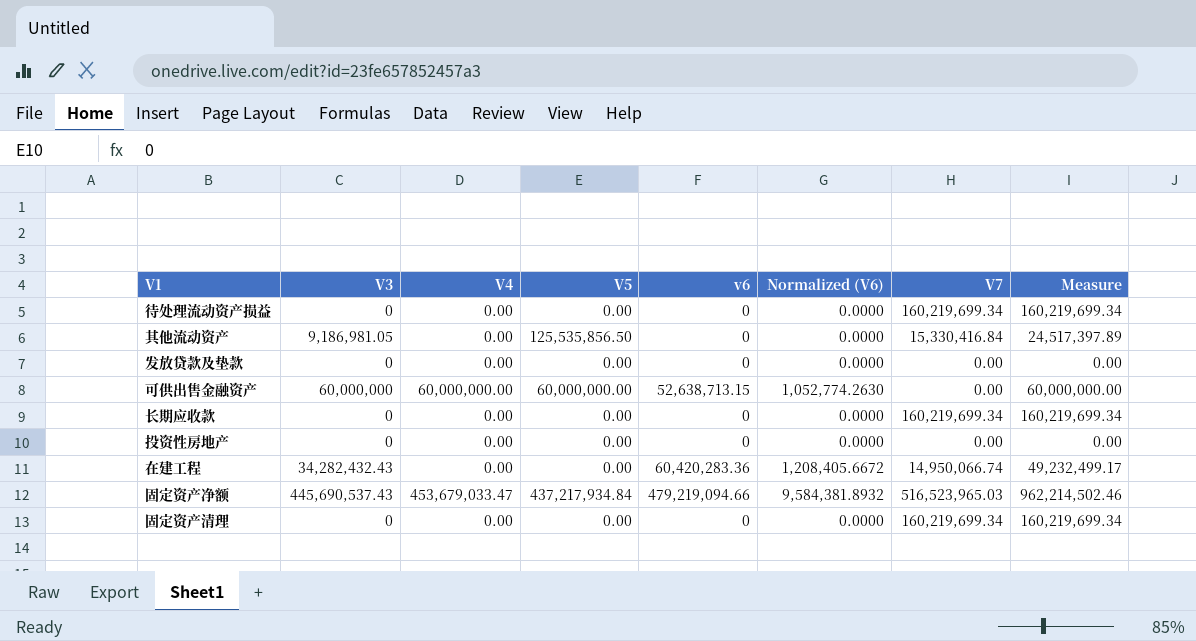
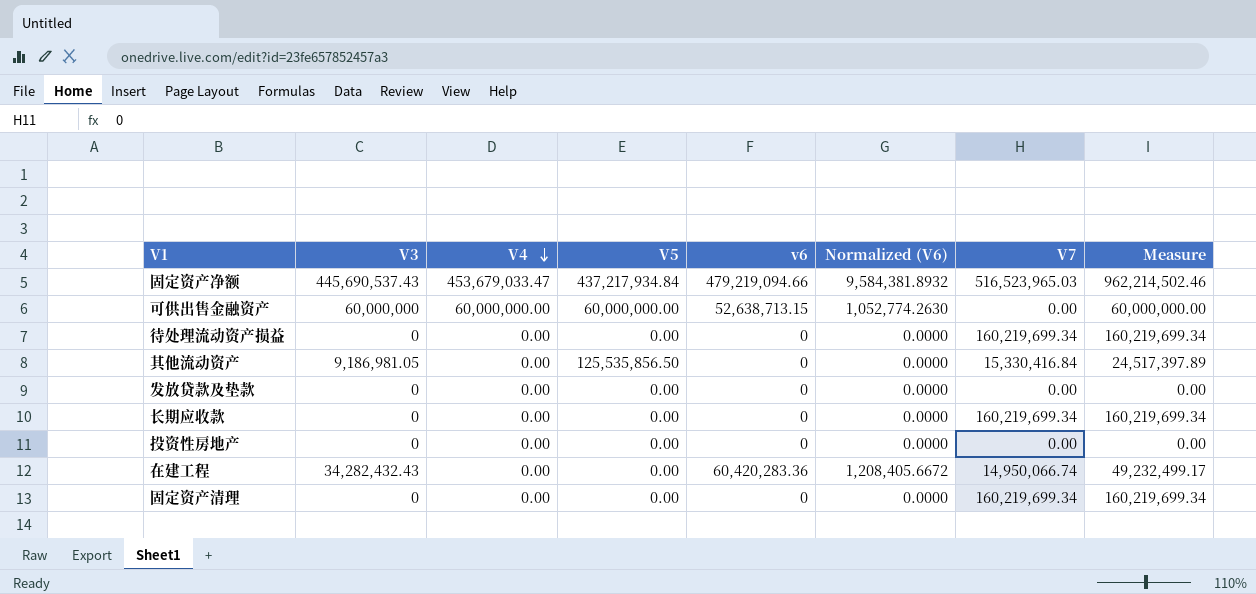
row order: none -> V4 descending

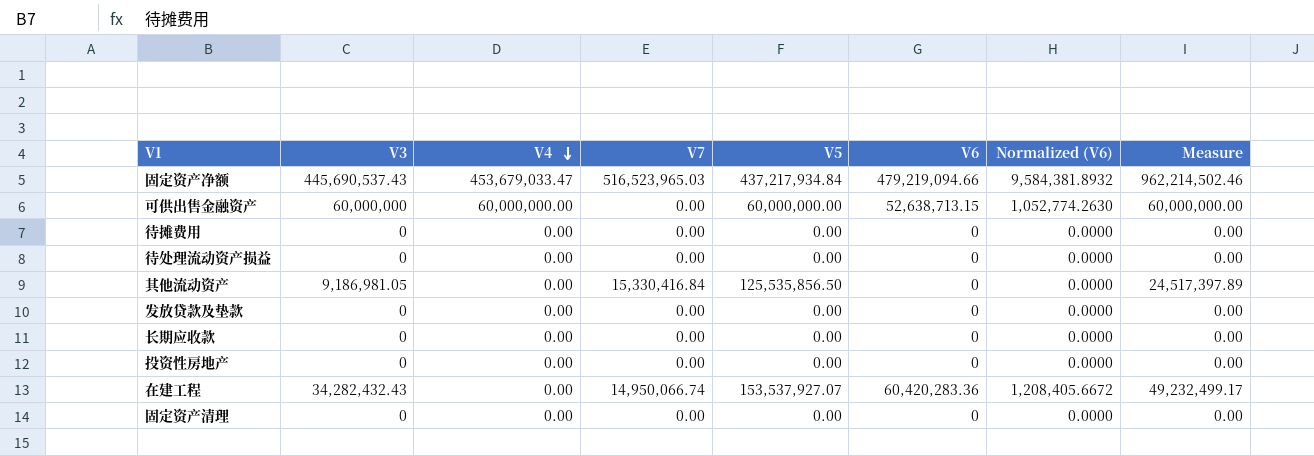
column V7 | position: 7 -> 4
column name: v6 -> V6
row 待摊费用: none -> 0 | 0.00 | 0.00 | 0.00 | 0 | 0.0000 | 0.00
待处理流动资产损益 | V7: 160,219,699.34 -> 0.00
待处理流动资产损益 | Measure: 160,219,699.34 -> 0.00
长期应收款 | V7: 160,219,699.34 -> 0.00
长期应收款 | Measure: 160,219,699.34 -> 0.00
在建工程 | V5: 0.00 -> 153,537,927.07
固定资产清理 | V7: 160,219,699.34 -> 0.00
固定资产清理 | Measure: 160,219,699.34 -> 0.00

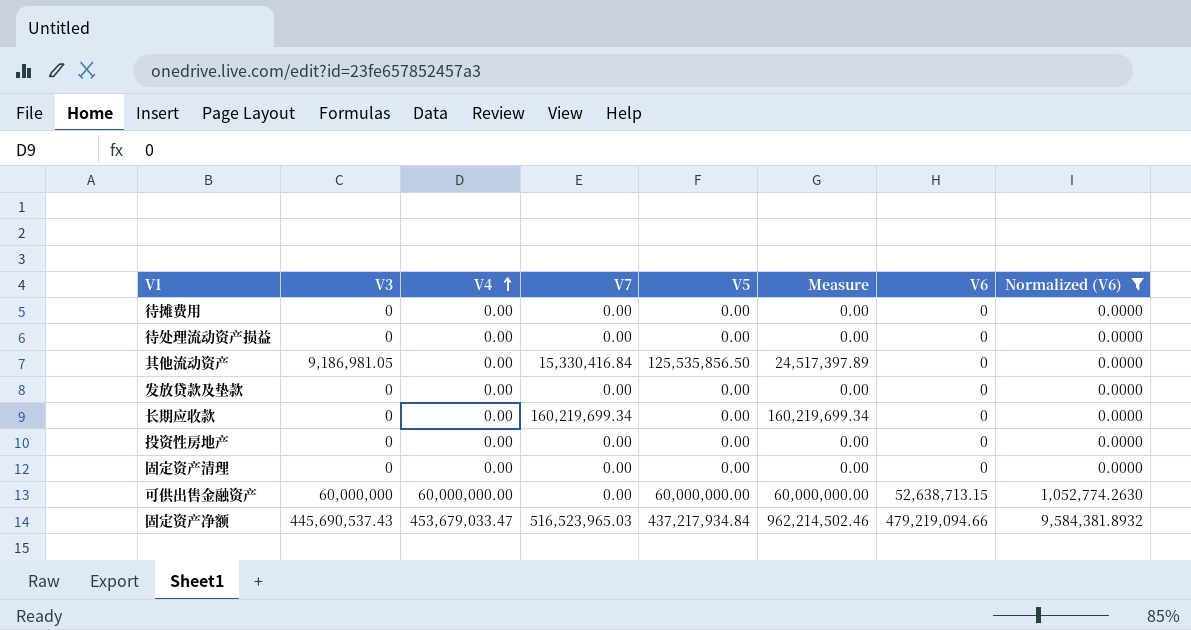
filter: none -> Normalized (V6) != 1,208,405.6672
row order: V4 descending -> V4 ascending
column Measure | position: 8 -> 6
长期应收款 | V7: 0.00 -> 160,219,699.34
长期应收款 | Measure: 0.00 -> 160,219,699.34

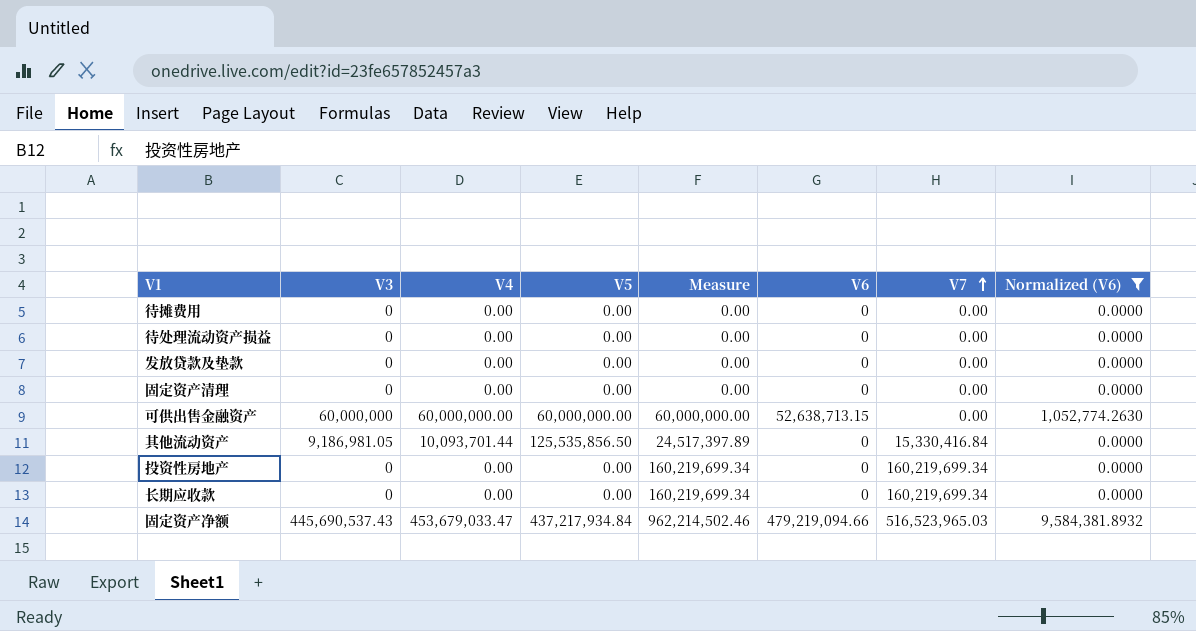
row order: V4 ascending -> V7 ascending
column V7 | position: 4 -> 7
其他流动资产 | V4: 0.00 -> 10,093,701.44
投资性房地产 | Measure: 0.00 -> 160,219,699.34
投资性房地产 | V7: 0.00 -> 160,219,699.34

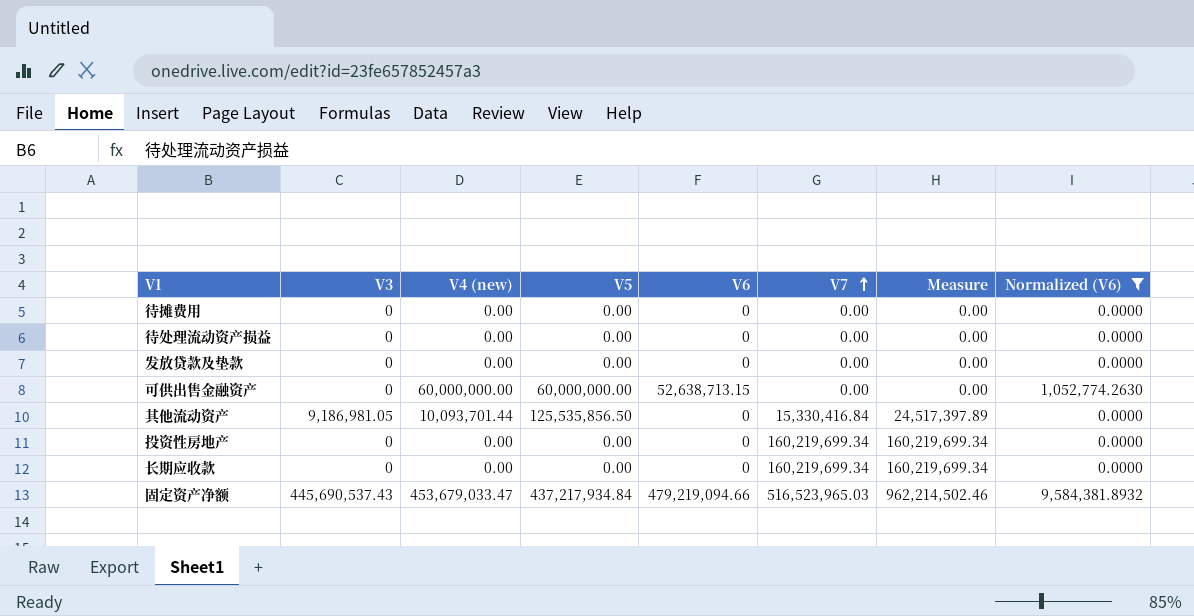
column name: V4 -> V4 (new)
column Measure | position: 5 -> 7
row 固定资产清理: 0 | 0.00 | 0.00 | 0.00 | 0 | 0.00 | 0.0000 -> none
可供出售金融资产 | V3: 60,000,000 -> 0
可供出售金融资产 | Measure: 60,000,000.00 -> 0.00

